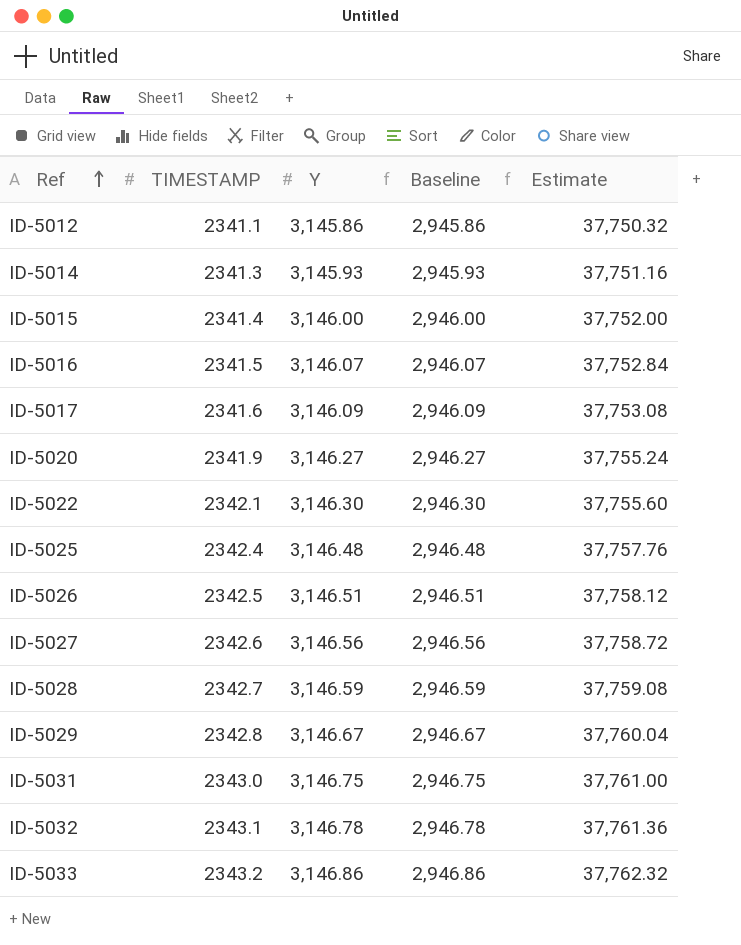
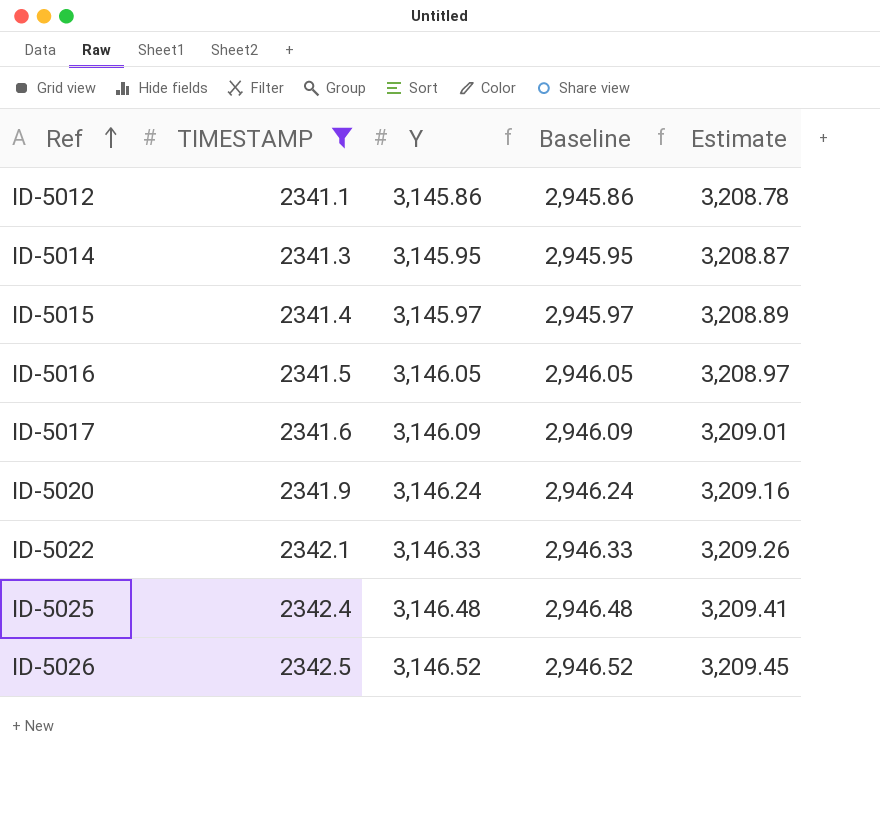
filter: none -> TIMESTAMP <= 2342.5
column Estimate | formula: [Y] * 12 -> [Y] * 1.02
ID-5014 | Y: 3,145.93 -> 3,145.95
ID-5014 | Baseline: 2,945.93 -> 2,945.95
ID-5015 | Y: 3,146.00 -> 3,145.97
ID-5015 | Baseline: 2,946.00 -> 2,945.97
ID-5016 | Y: 3,146.07 -> 3,146.05
ID-5016 | Baseline: 2,946.07 -> 2,946.05
ID-5020 | Y: 3,146.27 -> 3,146.24
ID-5020 | Baseline: 2,946.27 -> 2,946.24
ID-5022 | Y: 3,146.30 -> 3,146.33
ID-5022 | Baseline: 2,946.30 -> 2,946.33
ID-5026 | Y: 3,146.51 -> 3,146.52
ID-5026 | Baseline: 2,946.51 -> 2,946.52

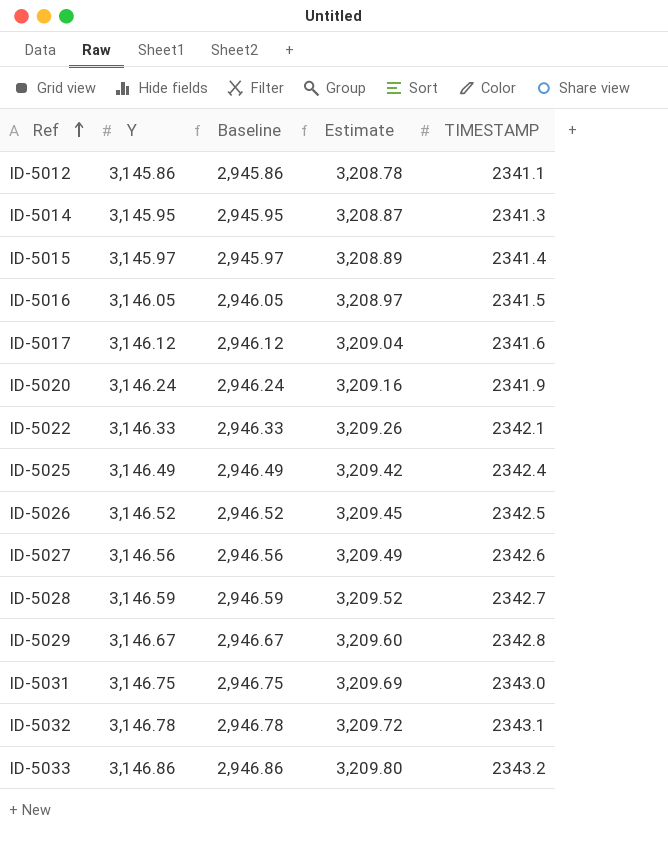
filter: TIMESTAMP <= 2342.5 -> none
column TIMESTAMP | position: 2 -> 5
ID-5017 | Y: 3,146.09 -> 3,146.12
ID-5017 | Baseline: 2,946.09 -> 2,946.12
ID-5017 | Estimate: 3,209.01 -> 3,209.04
ID-5025 | Y: 3,146.48 -> 3,146.49
ID-5025 | Baseline: 2,946.48 -> 2,946.49
ID-5025 | Estimate: 3,209.41 -> 3,209.42

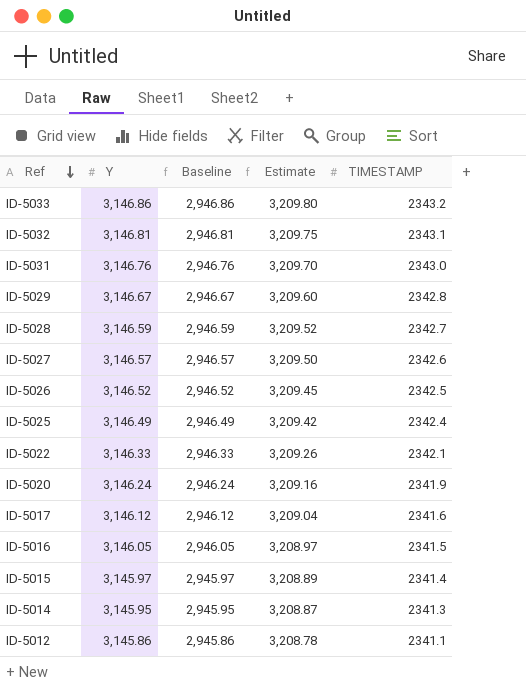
row order: Ref ascending -> Ref descending
ID-5032 | Y: 3,146.78 -> 3,146.81
ID-5032 | Baseline: 2,946.78 -> 2,946.81
ID-5032 | Estimate: 3,209.72 -> 3,209.75
ID-5031 | Y: 3,146.75 -> 3,146.76
ID-5031 | Baseline: 2,946.75 -> 2,946.76
ID-5031 | Estimate: 3,209.69 -> 3,209.70
ID-5027 | Y: 3,146.56 -> 3,146.57
ID-5027 | Baseline: 2,946.56 -> 2,946.57
ID-5027 | Estimate: 3,209.49 -> 3,209.50

